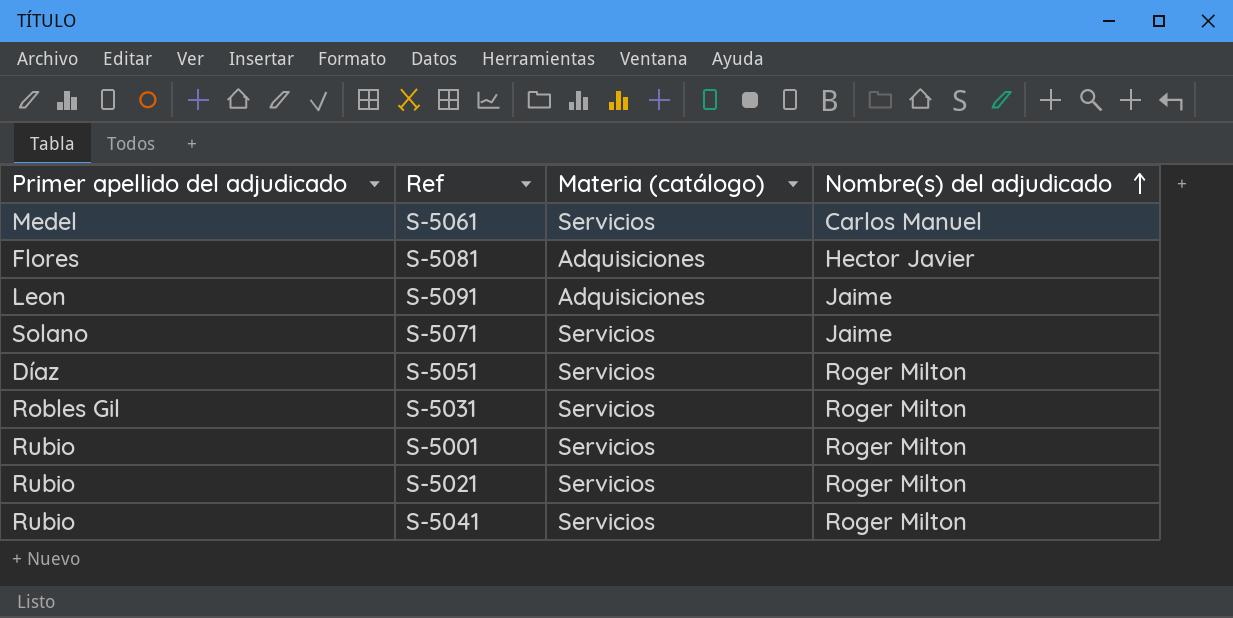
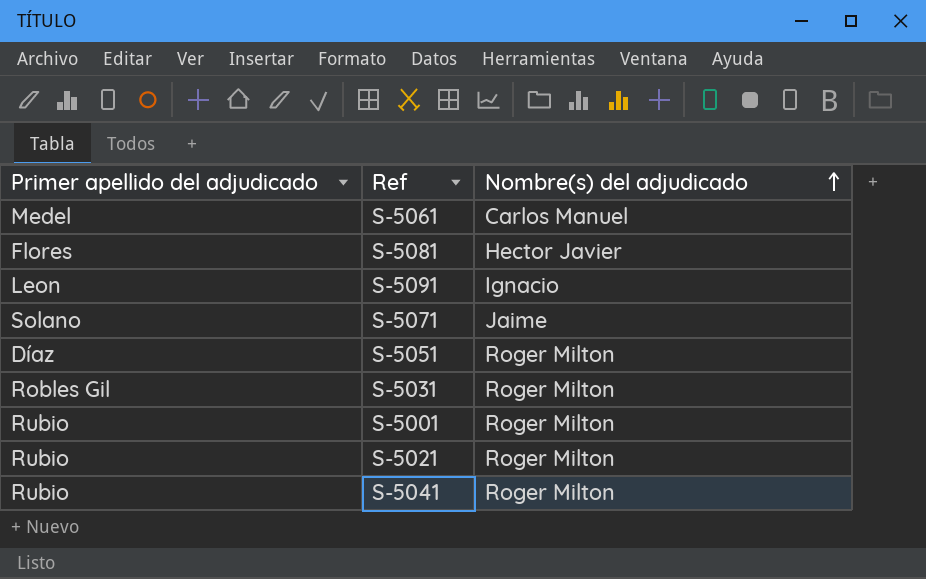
column Materia (catálogo) | position: 3 -> none
S-5091 | Nombre(s) del adjudicado: Jaime -> Ignacio

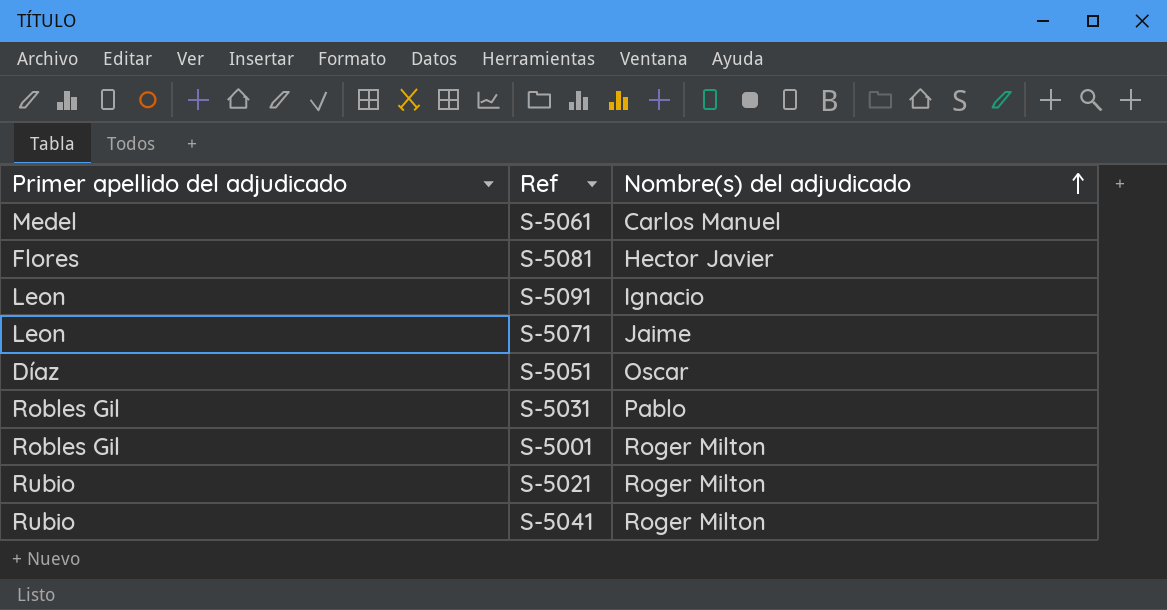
S-5071 | Primer apellido del adjudicado: Solano -> Leon
S-5051 | Nombre(s) del adjudicado: Roger Milton -> Oscar
S-5031 | Nombre(s) del adjudicado: Roger Milton -> Pablo
S-5001 | Primer apellido del adjudicado: Rubio -> Robles Gil

